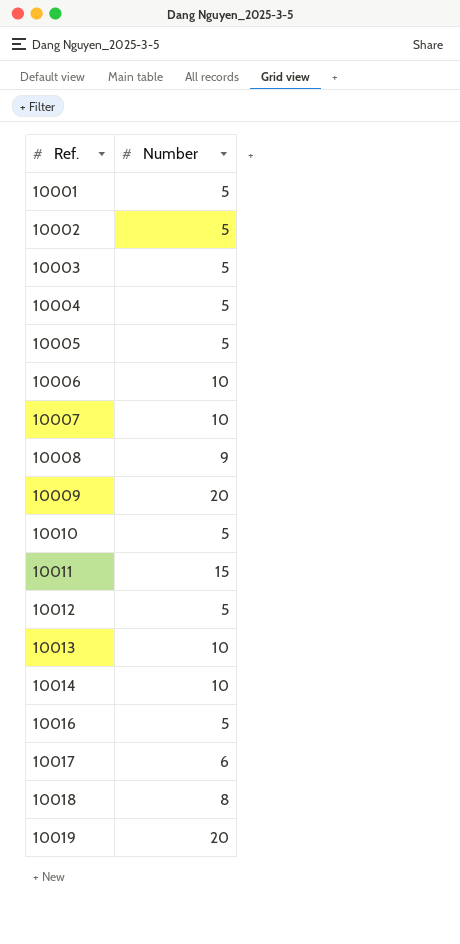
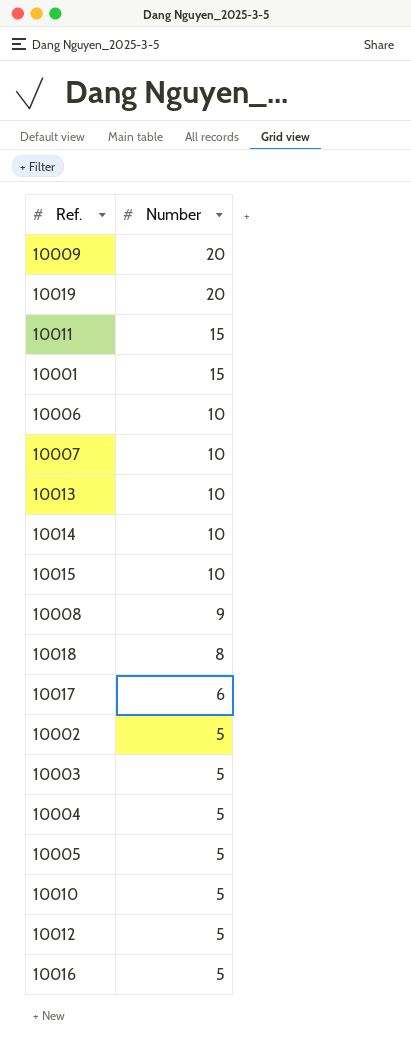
row order: Ref. ascending -> Number descending
10001 | Number: 5 -> 15
row 10015: none -> 10

